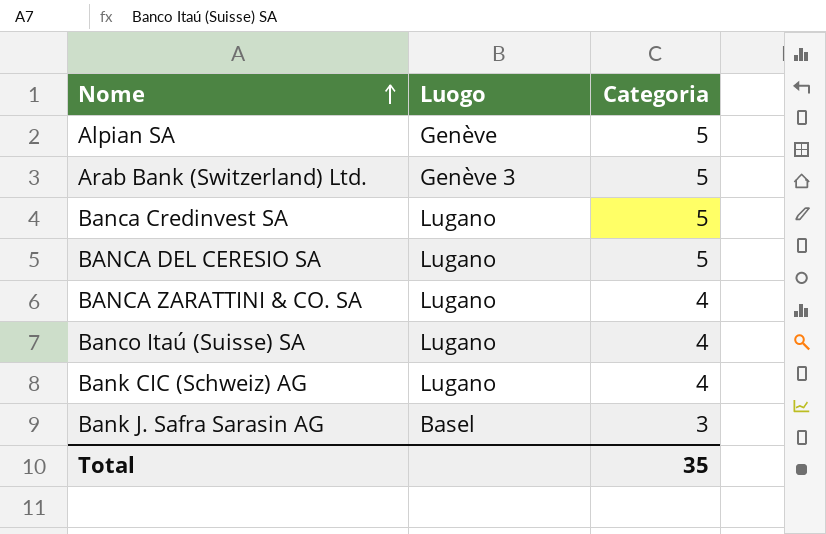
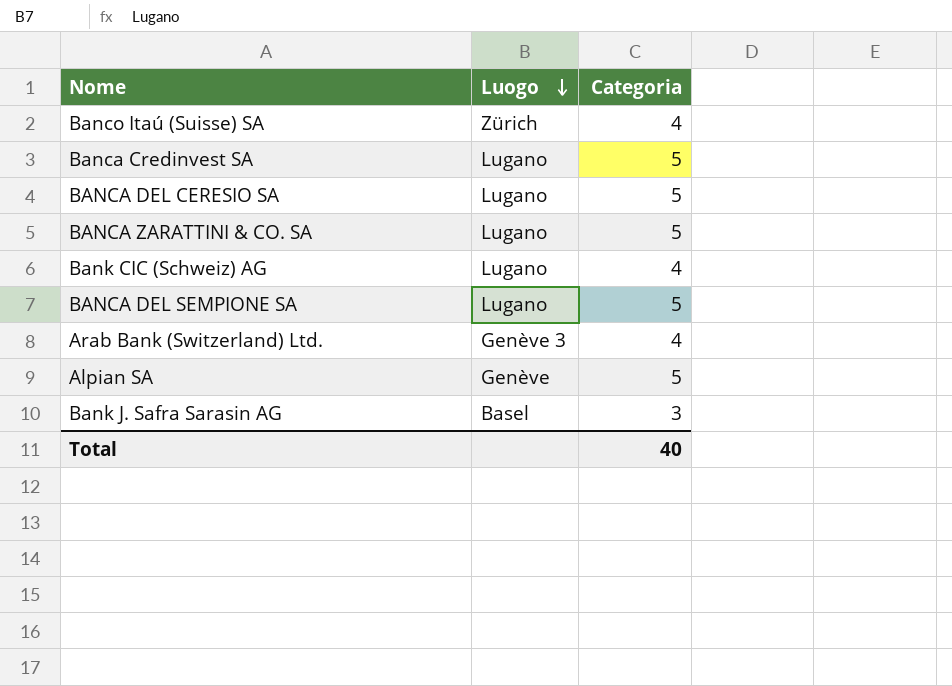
row order: Nome ascending -> Luogo descending
Banco Itaú (Suisse) SA | Luogo: Lugano -> Zürich
BANCA ZARATTINI & CO. SA | Categoria: 4 -> 5
row BANCA DEL SEMPIONE SA: none -> Lugano | 5
Arab Bank (Switzerland) Ltd. | Categoria: 5 -> 4
Total | Categoria: 35 -> 40

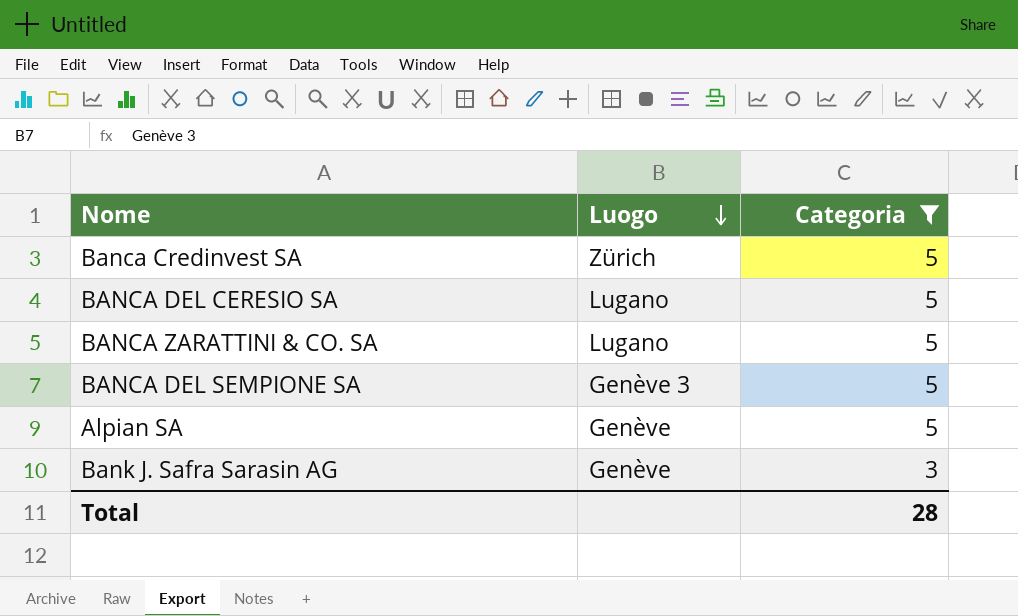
filter: none -> Categoria != 4
Banca Credinvest SA | Luogo: Lugano -> Zürich
BANCA DEL SEMPIONE SA | Luogo: Lugano -> Genève 3
Bank J. Safra Sarasin AG | Luogo: Basel -> Genève
Total | Categoria: 40 -> 28

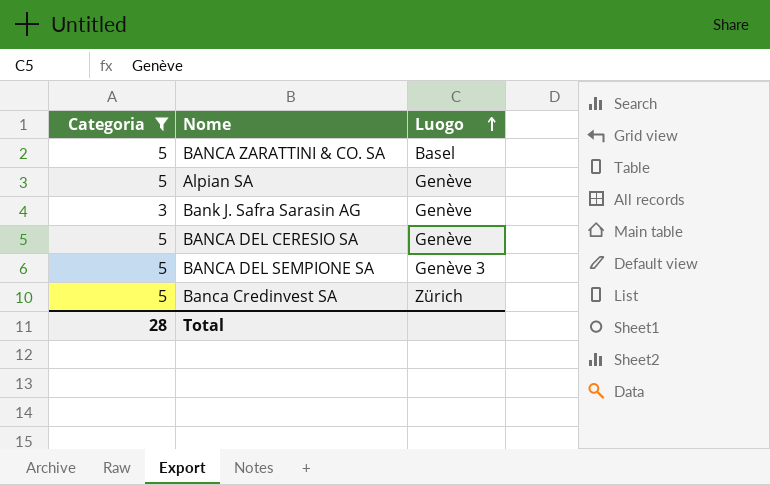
row order: Luogo descending -> Luogo ascending
column Categoria | position: 3 -> 1
BANCA ZARATTINI & CO. SA | Luogo: Lugano -> Basel
BANCA DEL CERESIO SA | Luogo: Lugano -> Genève

